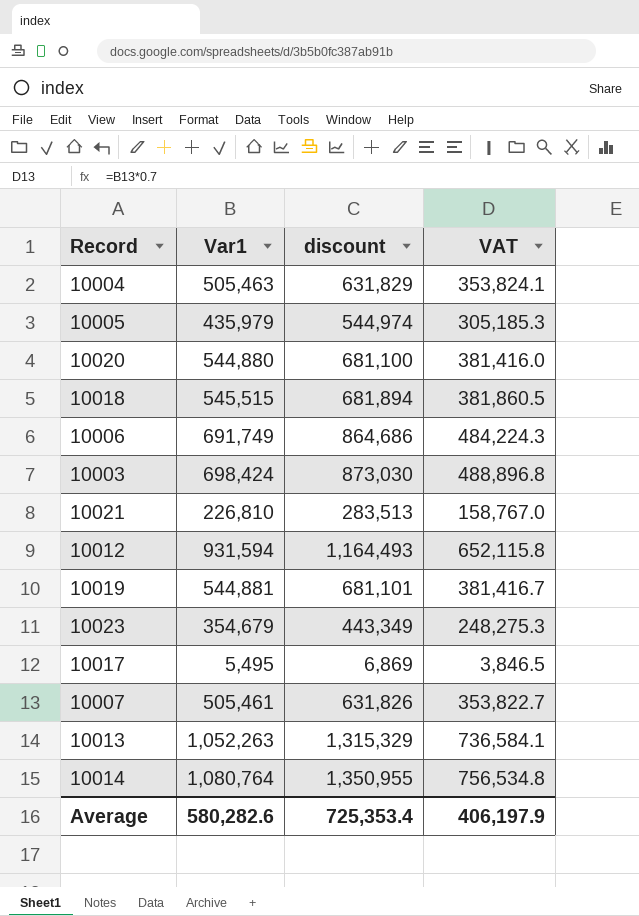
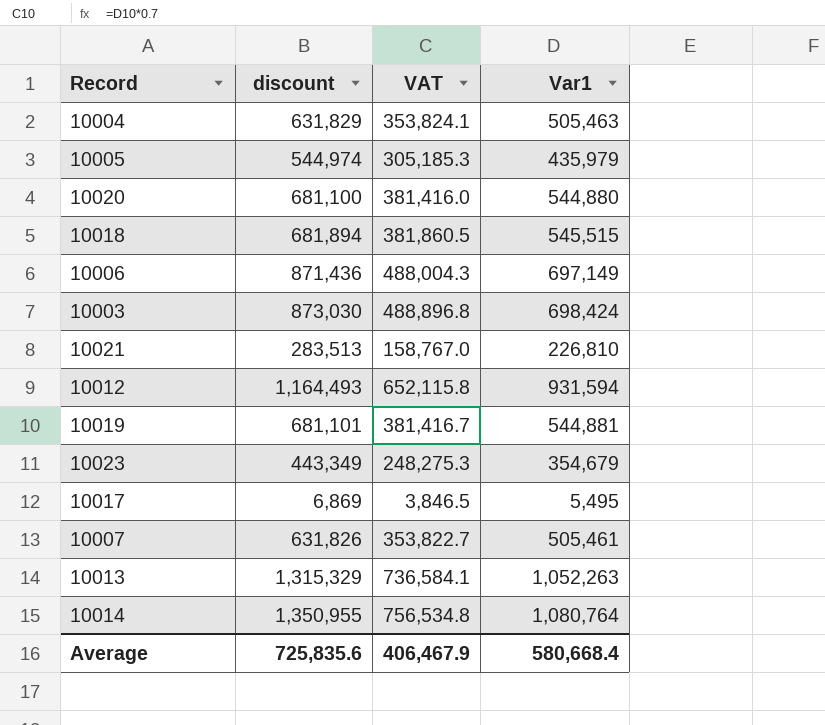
column Var1 | position: 2 -> 4
10006 | discount: 864,686 -> 871,436
10006 | VAT: 484,224.3 -> 488,004.3
10006 | Var1: 691,749 -> 697,149
Average | discount: 725,353.4 -> 725,835.6
Average | VAT: 406,197.9 -> 406,467.9
Average | Var1: 580,282.6 -> 580,668.4

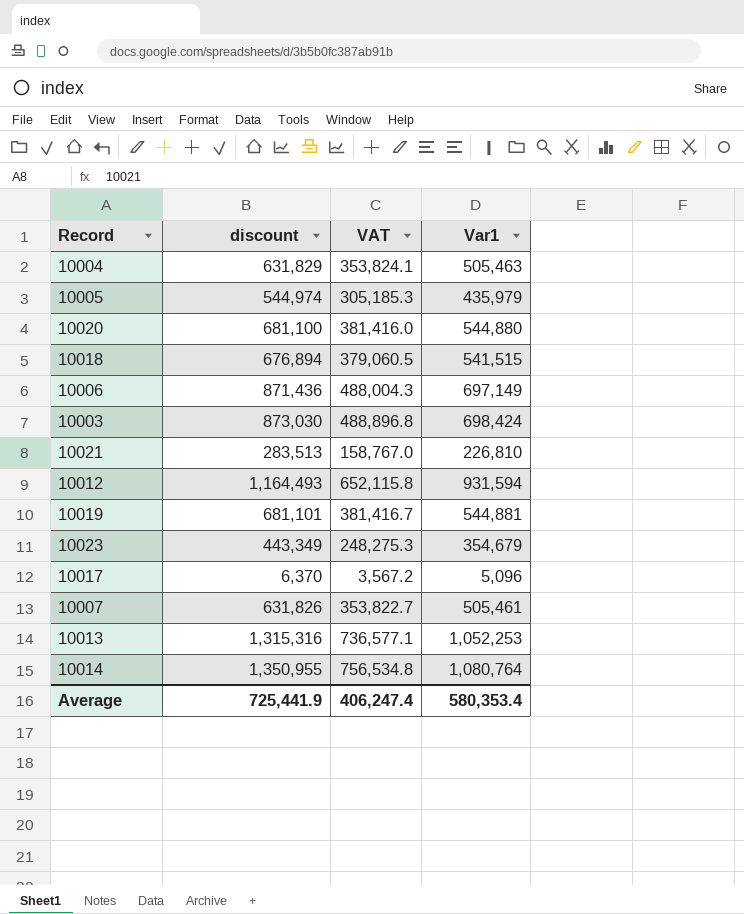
10018 | discount: 681,894 -> 676,894
10018 | VAT: 381,860.5 -> 379,060.5
10018 | Var1: 545,515 -> 541,515
10017 | discount: 6,869 -> 6,370
10017 | VAT: 3,846.5 -> 3,567.2
10017 | Var1: 5,495 -> 5,096
10013 | discount: 1,315,329 -> 1,315,316
10013 | VAT: 736,584.1 -> 736,577.1
10013 | Var1: 1,052,263 -> 1,052,253
Average | discount: 725,835.6 -> 725,441.9
Average | VAT: 406,467.9 -> 406,247.4
Average | Var1: 580,668.4 -> 580,353.4

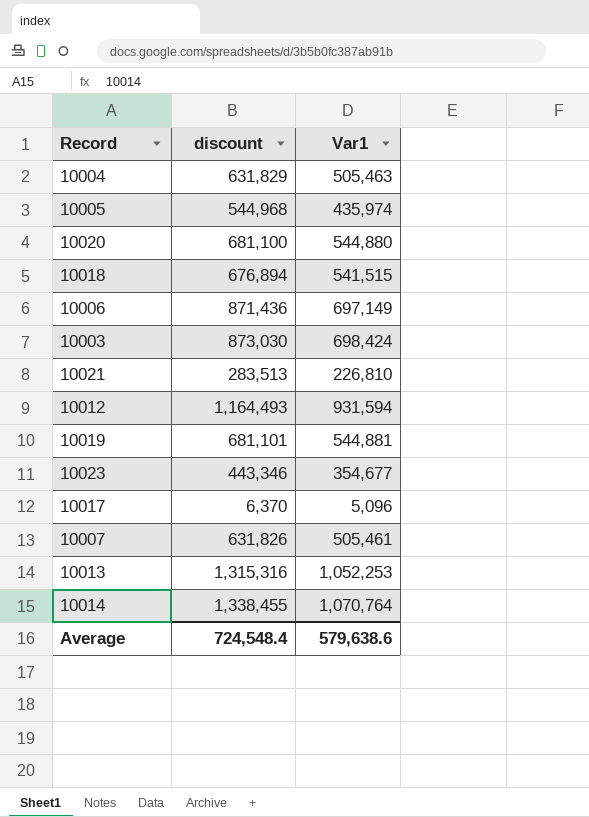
column VAT | formula: [Var1] * 0.7 -> none
10005 | discount: 544,974 -> 544,968
10005 | Var1: 435,979 -> 435,974
10023 | discount: 443,349 -> 443,346
10023 | Var1: 354,679 -> 354,677
10014 | discount: 1,350,955 -> 1,338,455
10014 | Var1: 1,080,764 -> 1,070,764
Average | discount: 725,441.9 -> 724,548.4
Average | Var1: 580,353.4 -> 579,638.6

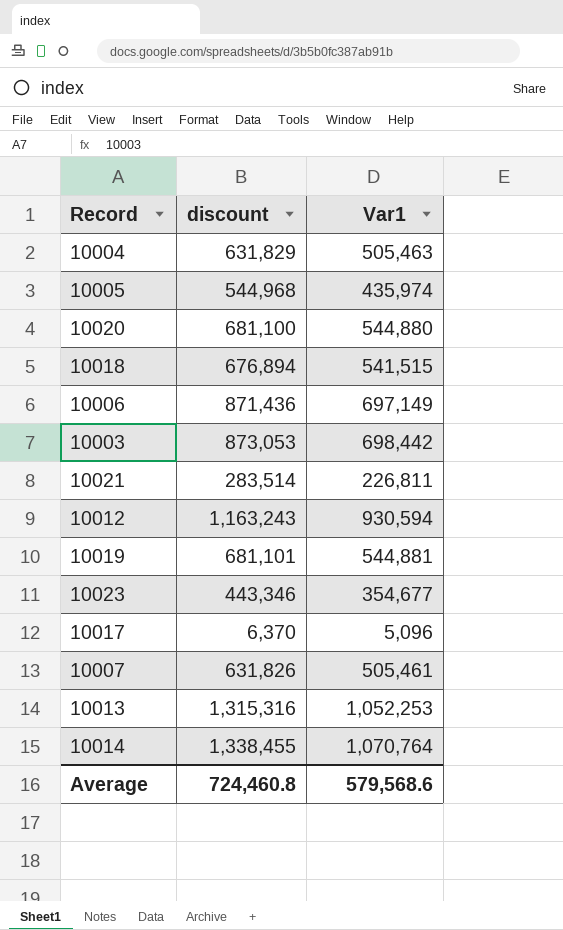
10003 | discount: 873,030 -> 873,053
10003 | Var1: 698,424 -> 698,442
10021 | discount: 283,513 -> 283,514
10021 | Var1: 226,810 -> 226,811
10012 | discount: 1,164,493 -> 1,163,243
10012 | Var1: 931,594 -> 930,594
Average | discount: 724,548.4 -> 724,460.8
Average | Var1: 579,638.6 -> 579,568.6

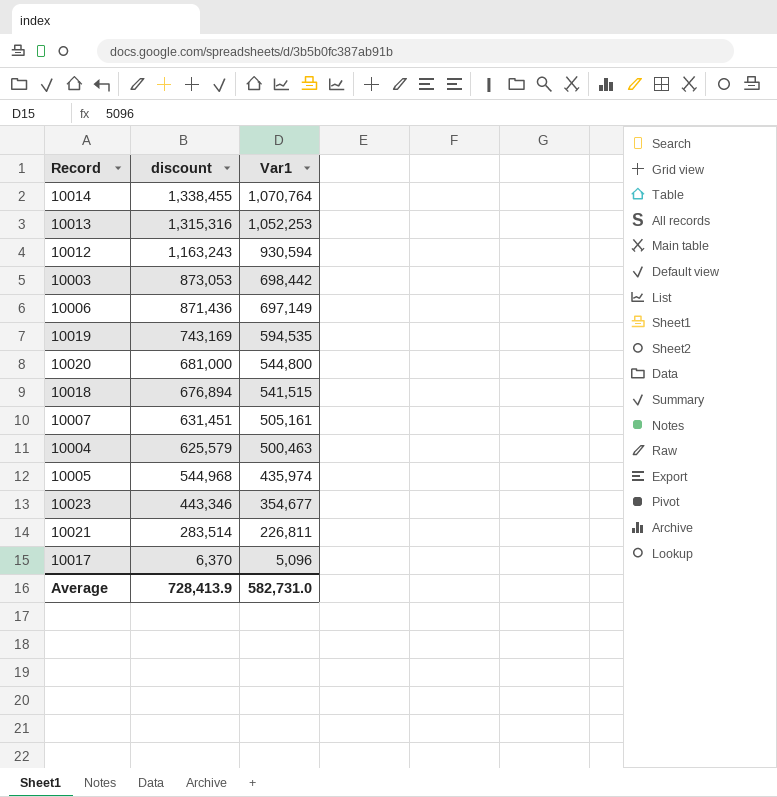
row order: none -> discount descending
10019 | discount: 681,101 -> 743,169
10019 | Var1: 544,881 -> 594,535
10020 | discount: 681,100 -> 681,000
10020 | Var1: 544,880 -> 544,800
10007 | discount: 631,826 -> 631,451
10007 | Var1: 505,461 -> 505,161
10004 | discount: 631,829 -> 625,579
10004 | Var1: 505,463 -> 500,463
Average | discount: 724,460.8 -> 728,413.9
Average | Var1: 579,568.6 -> 582,731.0

